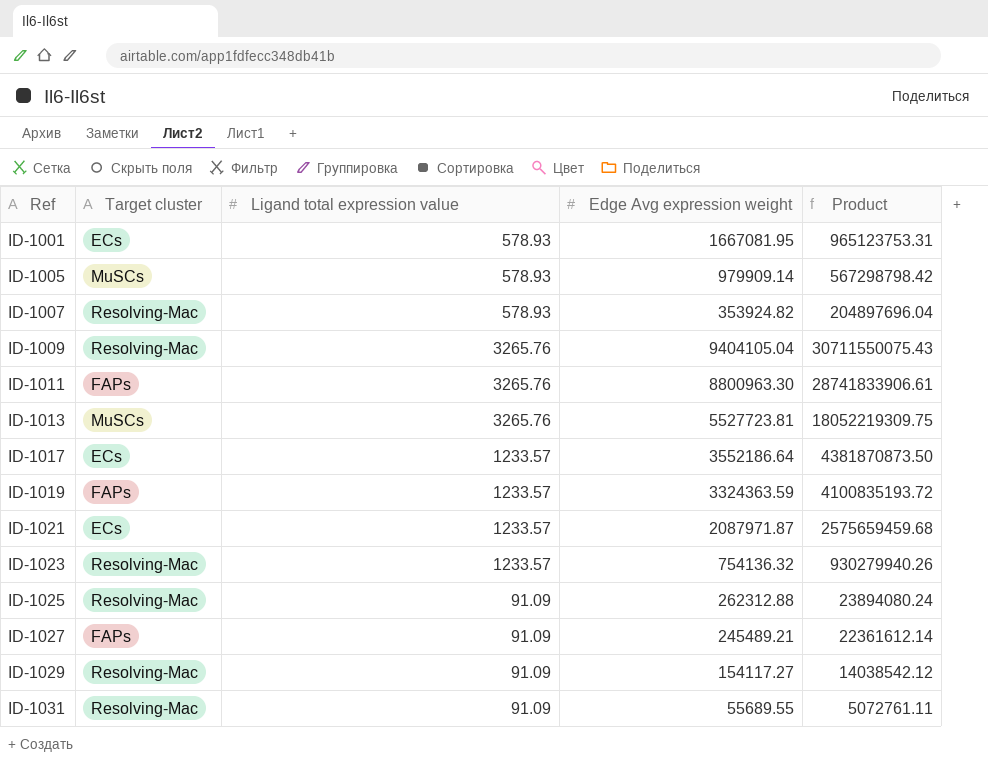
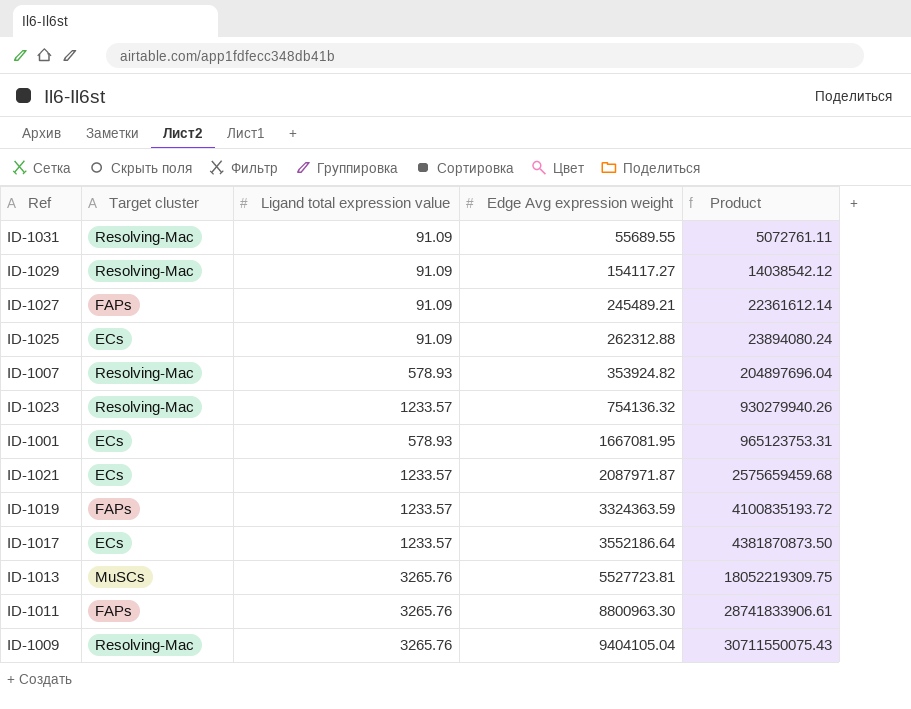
row order: Ref ascending -> Edge Avg expression weight ascending
row ID-1005: MuSCs | 578.93 | 979909.14 | 567298798.42 -> none
ID-1025 | Target cluster: Resolving-Mac -> ECs

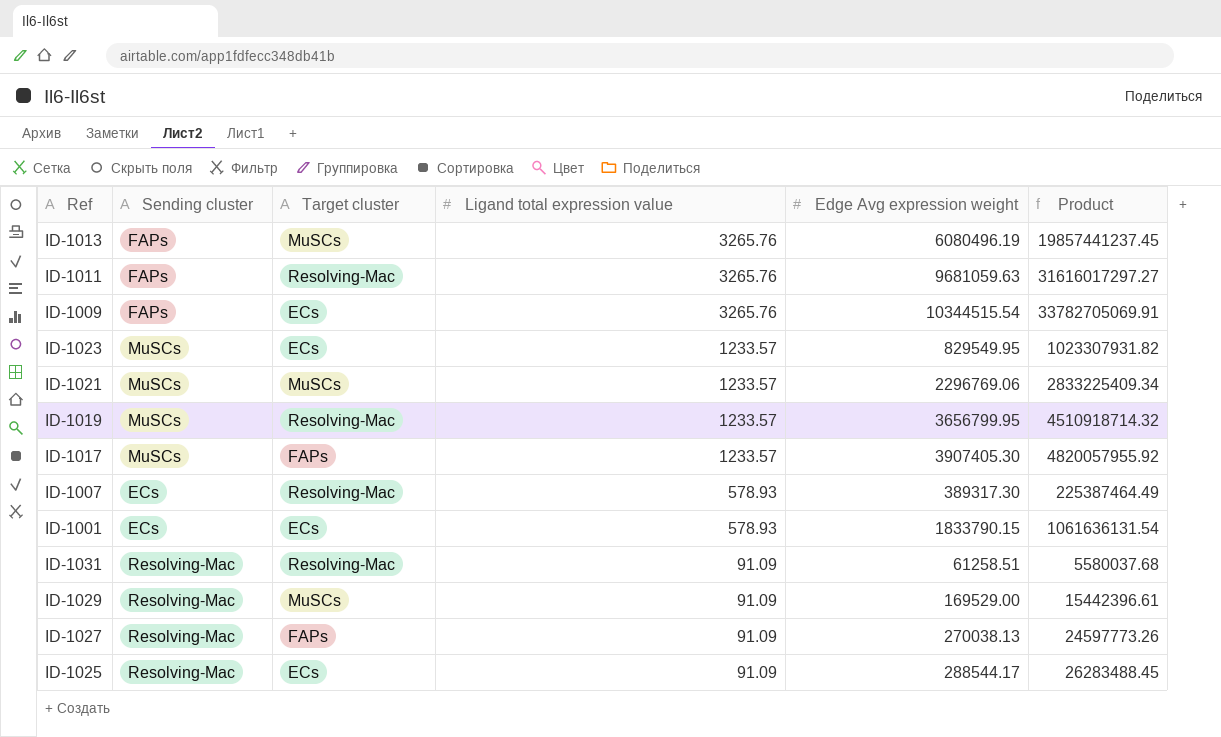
row order: Edge Avg expression weight ascending -> Ligand total expression value descending
column Sending cluster | position: none -> 2
ID-1013 | Edge Avg expression weight: 5527723.81 -> 6080496.19
ID-1013 | Product: 18052219309.75 -> 19857441237.45
ID-1011 | Target cluster: FAPs -> Resolving-Mac
ID-1011 | Edge Avg expression weight: 8800963.30 -> 9681059.63
ID-1011 | Product: 28741833906.61 -> 31616017297.27
ID-1009 | Target cluster: Resolving-Mac -> ECs
ID-1009 | Edge Avg expression weight: 9404105.04 -> 10344515.54
ID-1009 | Product: 30711550075.43 -> 33782705069.91
ID-1023 | Target cluster: Resolving-Mac -> ECs
ID-1023 | Edge Avg expression weight: 754136.32 -> 829549.95
ID-1023 | Product: 930279940.26 -> 1023307931.82
ID-1021 | Target cluster: ECs -> MuSCs
ID-1021 | Edge Avg expression weight: 2087971.87 -> 2296769.06
ID-1021 | Product: 2575659459.68 -> 2833225409.34
ID-1019 | Target cluster: FAPs -> Resolving-Mac
ID-1019 | Edge Avg expression weight: 3324363.59 -> 3656799.95
ID-1019 | Product: 4100835193.72 -> 4510918714.32
ID-1017 | Target cluster: ECs -> FAPs
ID-1017 | Edge Avg expression weight: 3552186.64 -> 3907405.30
ID-1017 | Product: 4381870873.50 -> 4820057955.92
ID-1007 | Edge Avg expression weight: 353924.82 -> 389317.30
ID-1007 | Product: 204897696.04 -> 225387464.49
ID-1001 | Edge Avg expression weight: 1667081.95 -> 1833790.15
ID-1001 | Product: 965123753.31 -> 1061636131.54
ID-1031 | Edge Avg expression weight: 55689.55 -> 61258.51
ID-1031 | Product: 5072761.11 -> 5580037.68
ID-1029 | Target cluster: Resolving-Mac -> MuSCs
ID-1029 | Edge Avg expression weight: 154117.27 -> 169529.00
ID-1029 | Product: 14038542.12 -> 15442396.61
ID-1027 | Edge Avg expression weight: 245489.21 -> 270038.13
ID-1027 | Product: 22361612.14 -> 24597773.26
ID-1025 | Edge Avg expression weight: 262312.88 -> 288544.17
ID-1025 | Product: 23894080.24 -> 26283488.45

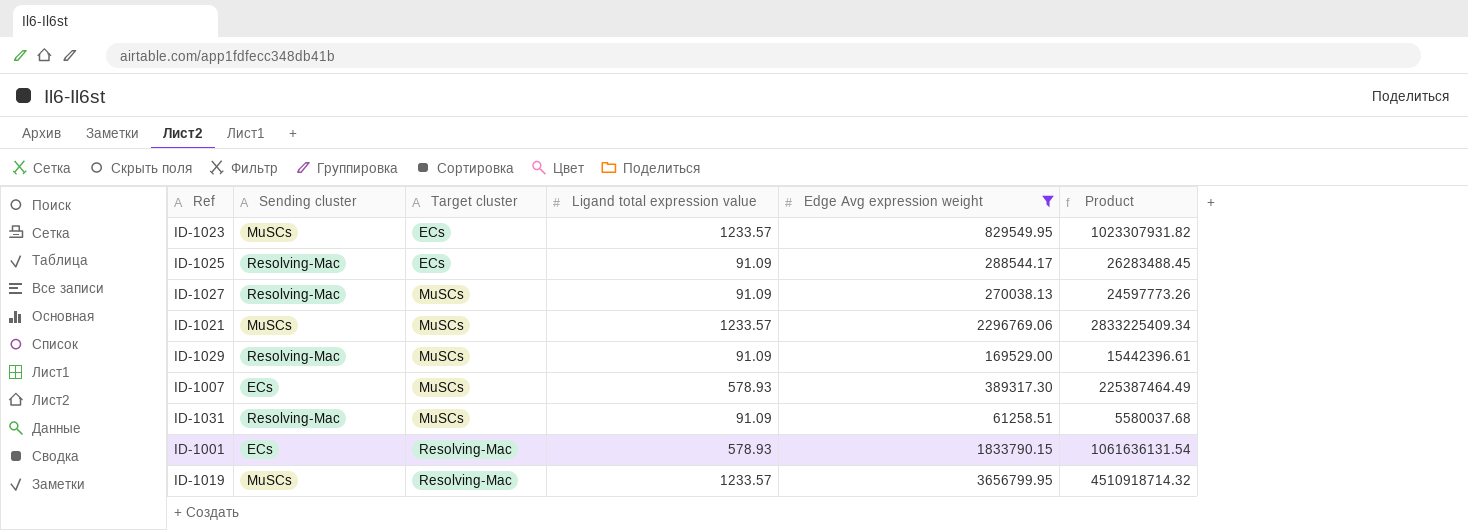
filter: none -> Edge Avg expression weight <= 3656799.95
row order: Ligand total expression value descending -> Target cluster ascending
ID-1027 | Target cluster: FAPs -> MuSCs
ID-1007 | Target cluster: Resolving-Mac -> MuSCs
ID-1031 | Target cluster: Resolving-Mac -> MuSCs
ID-1001 | Target cluster: ECs -> Resolving-Mac

